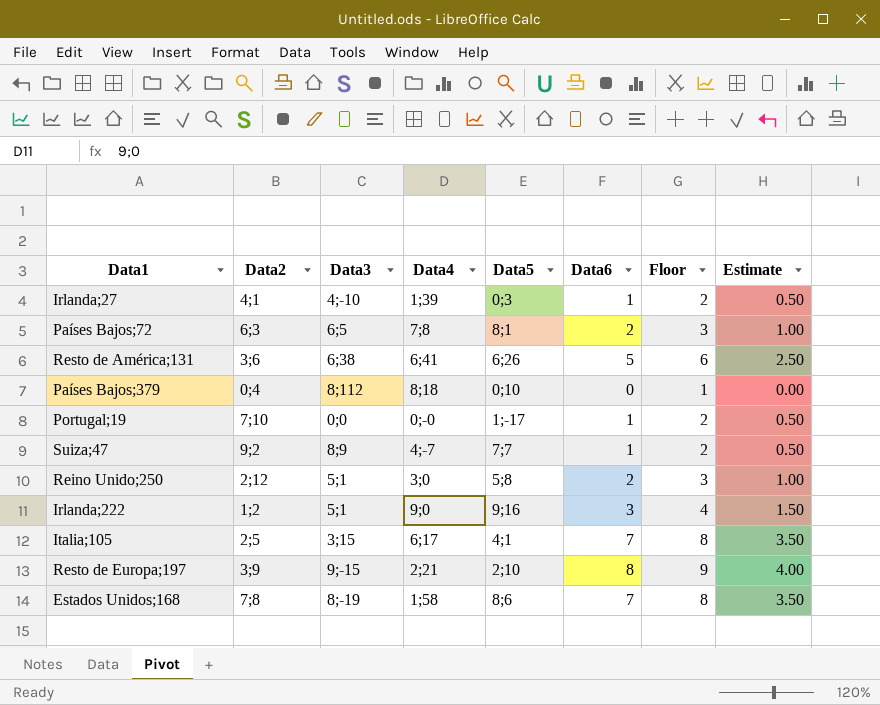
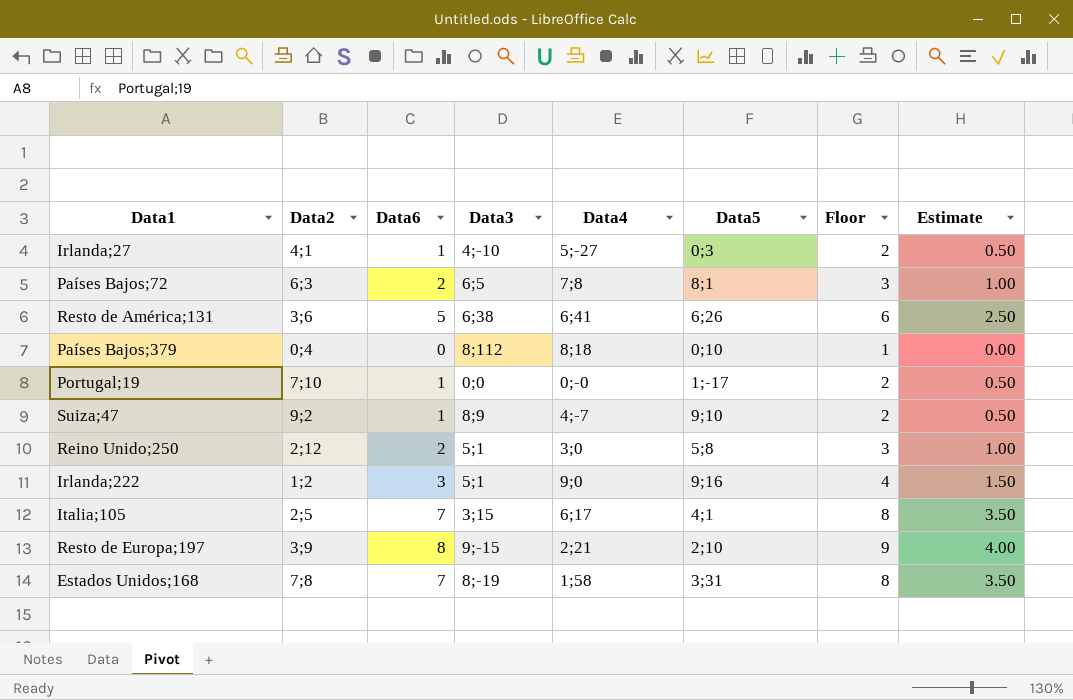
column Data6 | position: 6 -> 3
Irlanda;27 | Data4: 1;39 -> 5;-27
Suiza;47 | Data5: 7;7 -> 9;10
Estados Unidos;168 | Data5: 8;6 -> 3;31

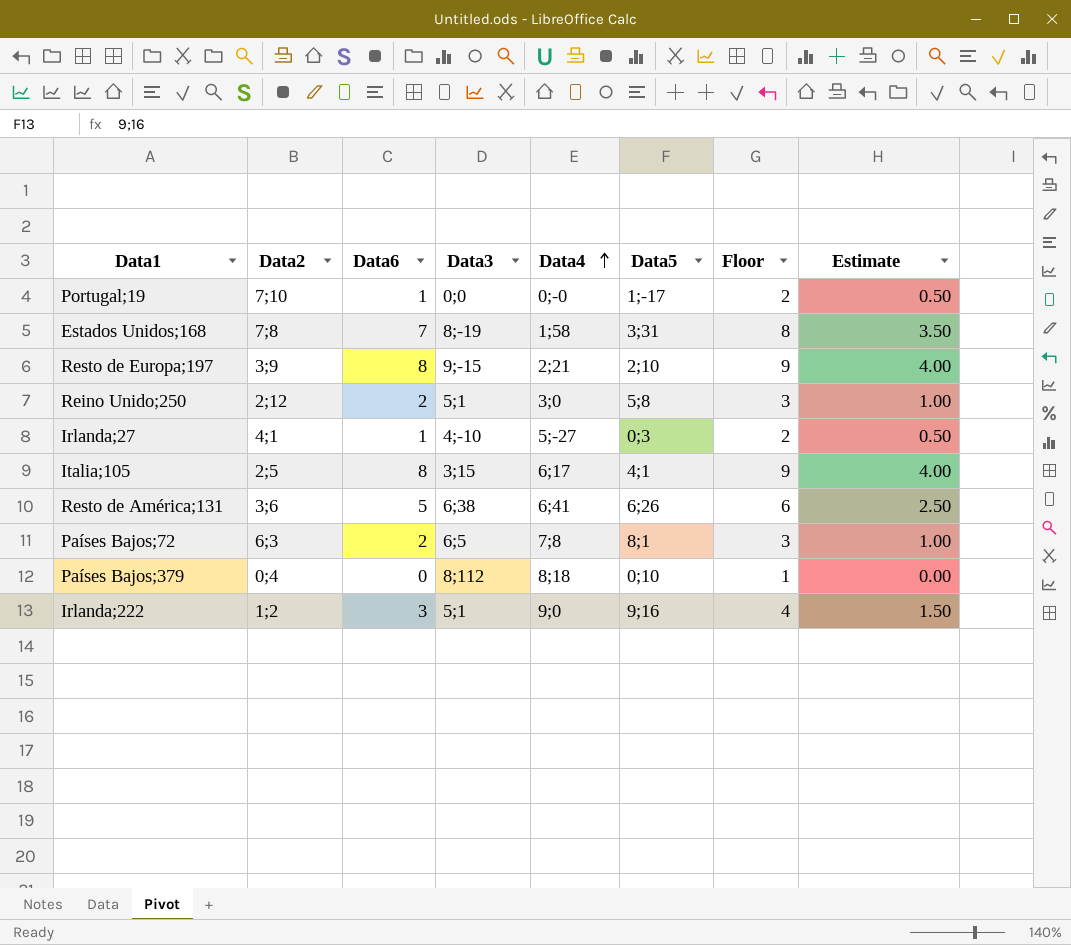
row order: none -> Data4 ascending
row Suiza;47: 9;2 | 1 | 8;9 | 4;-7 | 9;10 | 2 | 0.50 -> none
Italia;105 | Data6: 7 -> 8
Italia;105 | Floor: 8 -> 9
Italia;105 | Estimate: 3.50 -> 4.00

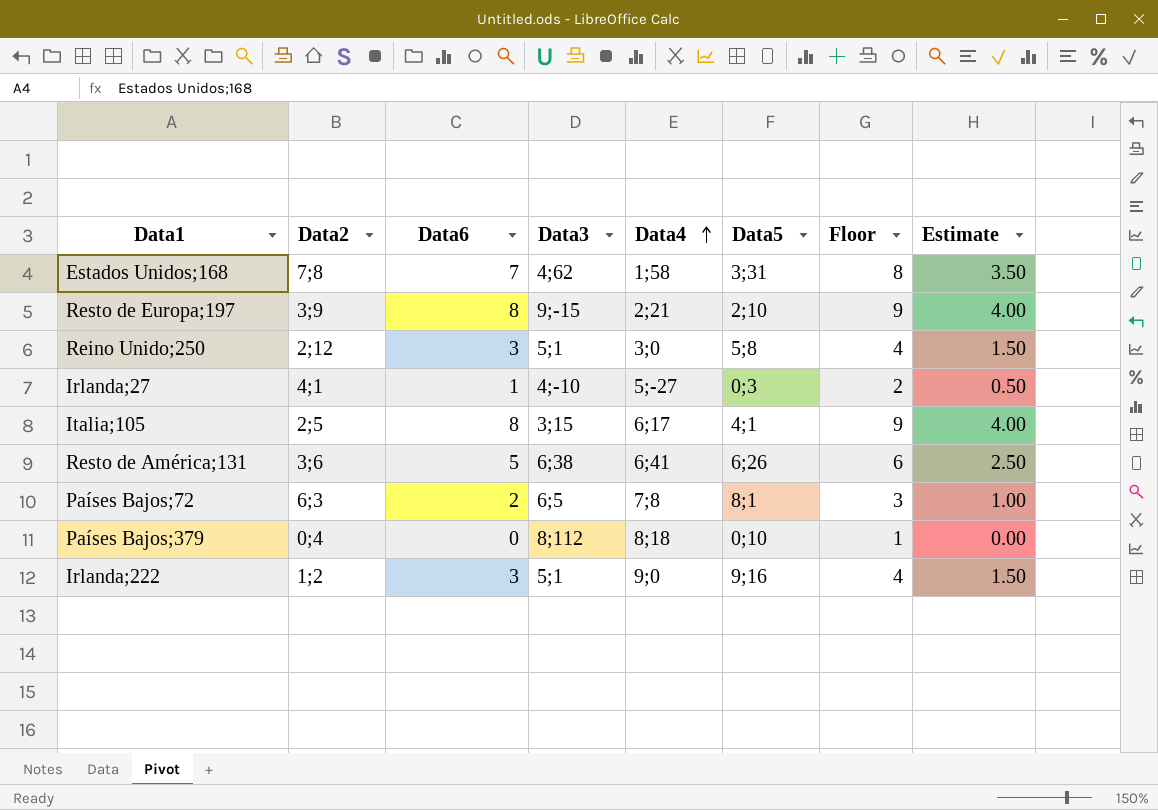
row Portugal;19: 7;10 | 1 | 0;0 | 0;-0 | 1;-17 | 2 | 0.50 -> none
Estados Unidos;168 | Data3: 8;-19 -> 4;62
Reino Unido;250 | Data6: 2 -> 3
Reino Unido;250 | Floor: 3 -> 4
Reino Unido;250 | Estimate: 1.00 -> 1.50

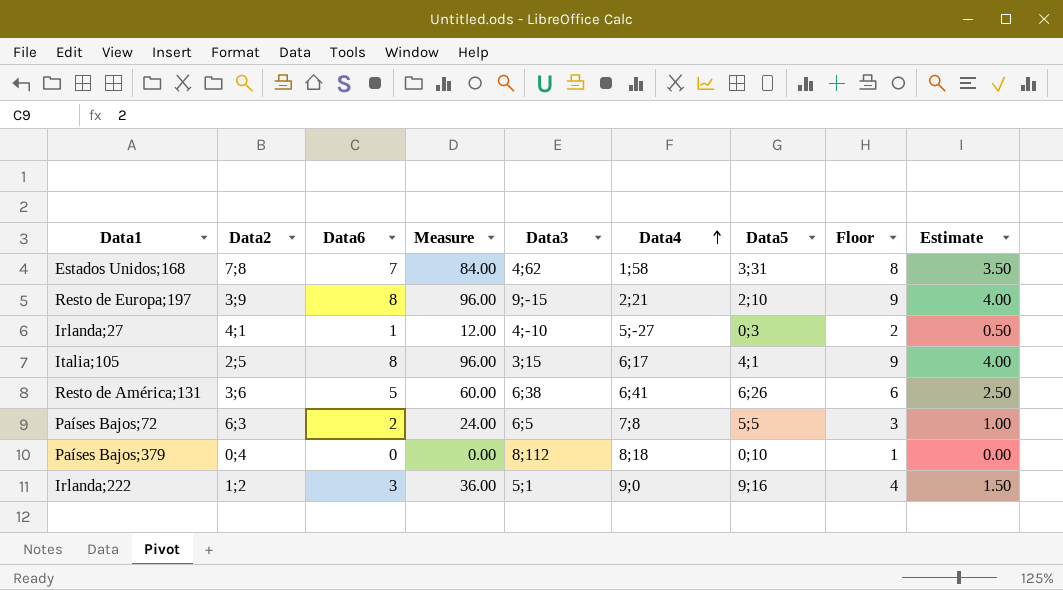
column Measure | formula: none -> [Data6] * 12
row Reino Unido;250: 2;12 | 3 | 5;1 | 3;0 | 5;8 | 4 | 1.50 -> none
Países Bajos;72 | Data5: 8;1 -> 5;5

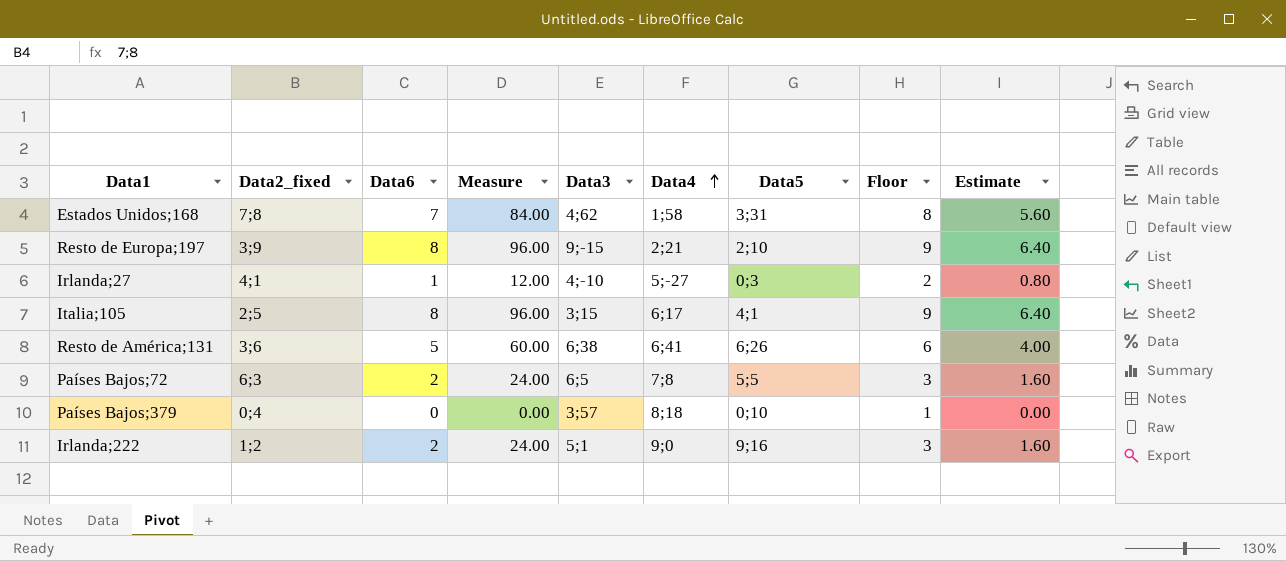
column name: Data2 -> Data2_fixed
column Estimate | formula: [Data6] * 0.5 -> [Data6] * 0.8
Países Bajos;379 | Data3: 8;112 -> 3;57
Irlanda;222 | Data6: 3 -> 2
Irlanda;222 | Measure: 36.00 -> 24.00
Irlanda;222 | Floor: 4 -> 3

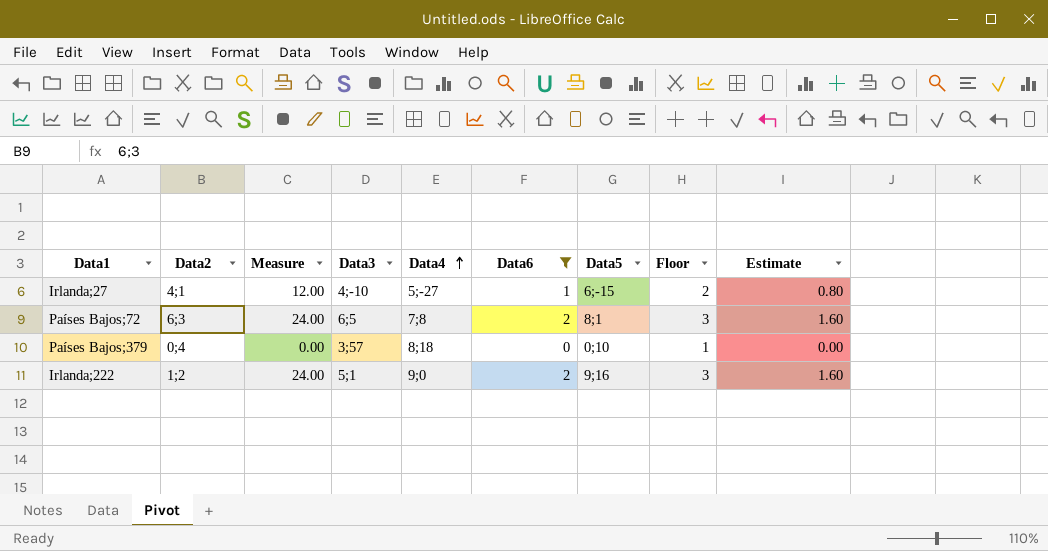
filter: none -> Data6 <= 2
column name: Data2_fixed -> Data2
column Data6 | position: 3 -> 6
Irlanda;27 | Data5: 0;3 -> 6;-15
Países Bajos;72 | Data5: 5;5 -> 8;1

